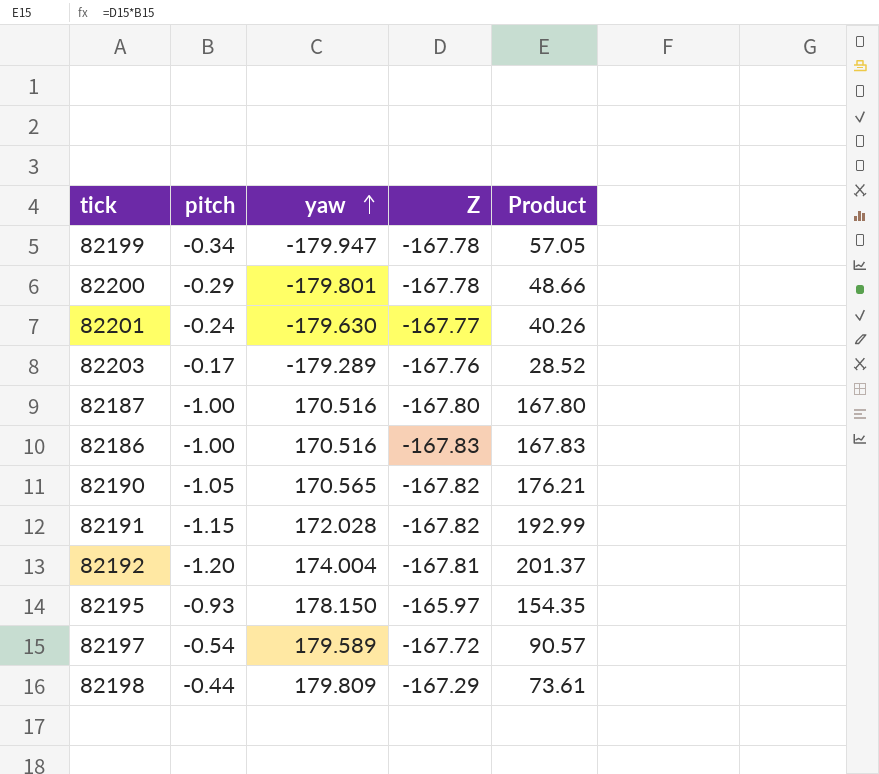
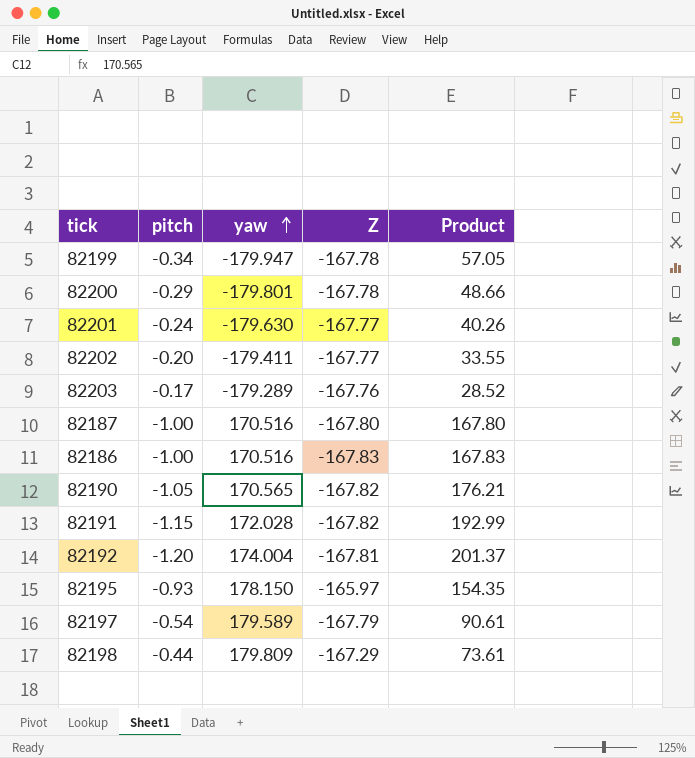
row 82202: none -> -0.20 | -179.411 | -167.77 | 33.55
82197 | Z: -167.72 -> -167.79
82197 | Product: 90.57 -> 90.61

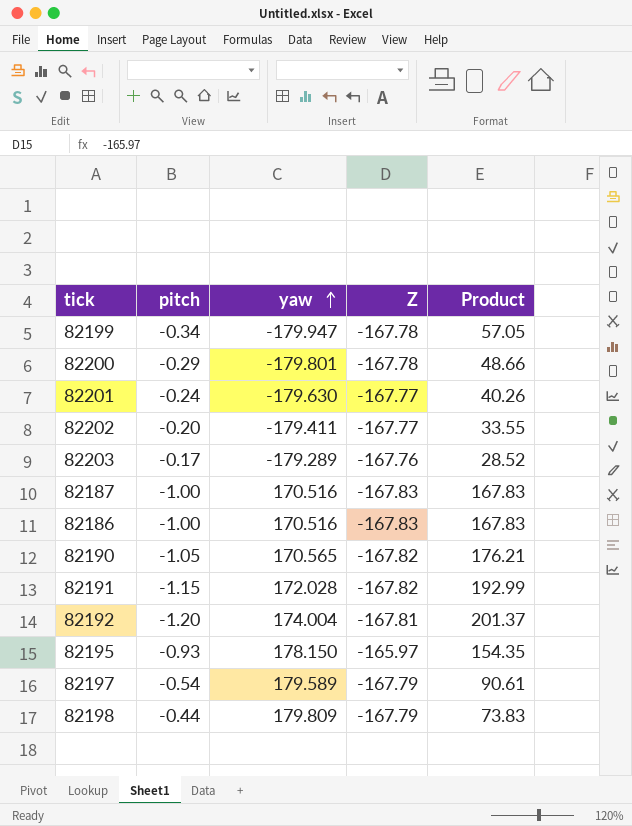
82187 | Z: -167.80 -> -167.83
82187 | Product: 167.80 -> 167.83
82198 | Z: -167.29 -> -167.79
82198 | Product: 73.61 -> 73.83

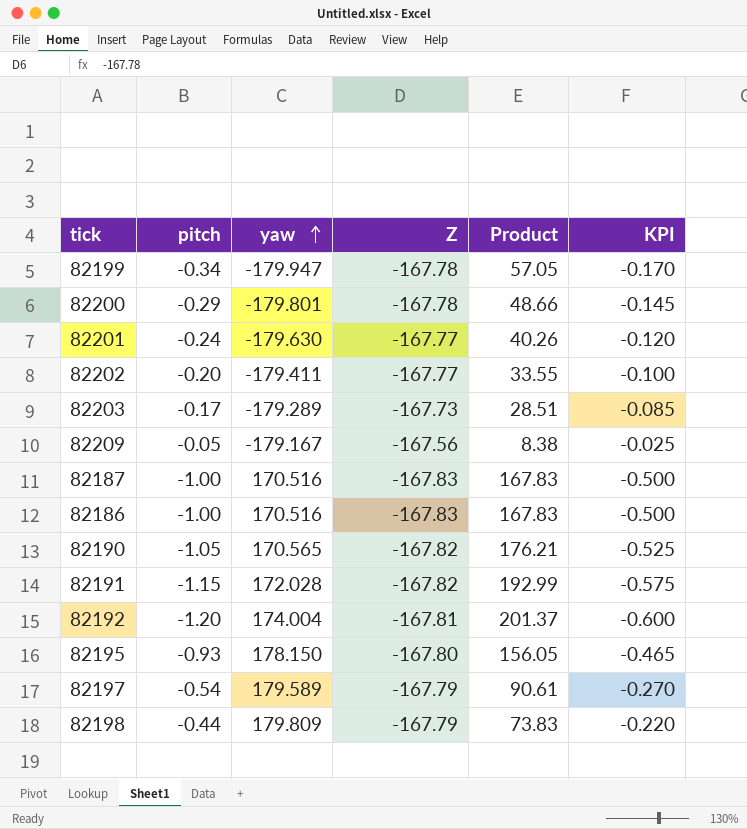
column KPI | formula: none -> [pitch] * 0.5
82203 | Z: -167.76 -> -167.73
82203 | Product: 28.52 -> 28.51
row 82209: none -> -0.05 | -179.167 | -167.56 | 8.38 | -0.025
82195 | Z: -165.97 -> -167.80
82195 | Product: 154.35 -> 156.05

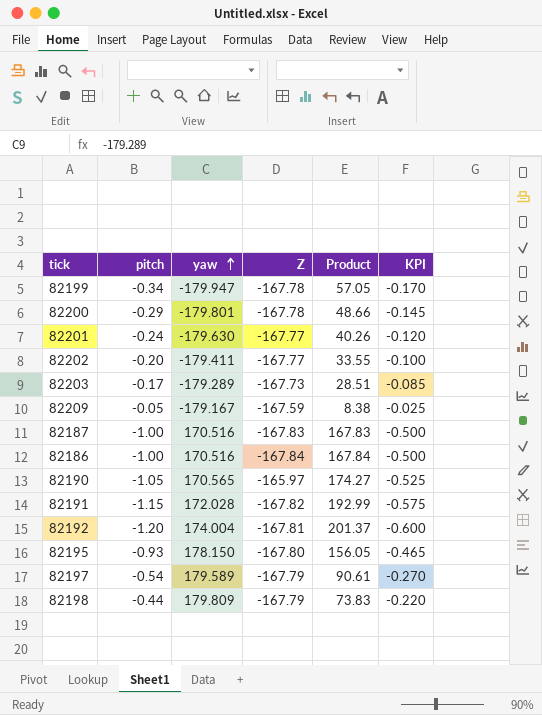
82209 | Z: -167.56 -> -167.59
82186 | Z: -167.83 -> -167.84
82186 | Product: 167.83 -> 167.84
82190 | Z: -167.82 -> -165.97
82190 | Product: 176.21 -> 174.27

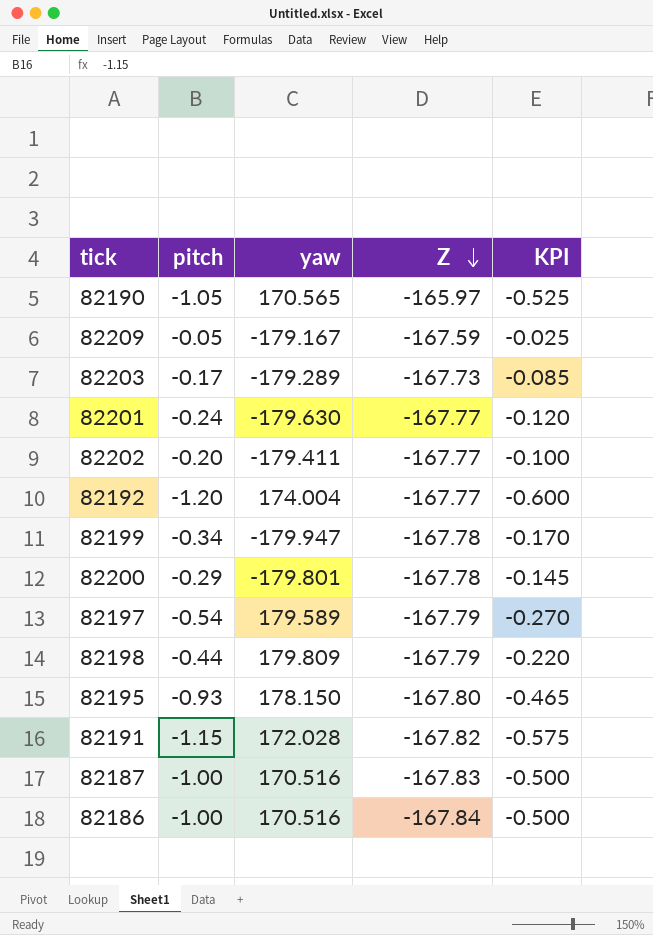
row order: yaw ascending -> Z descending
column Product | formula: [pitch] * [Z] -> none
82192 | Z: -167.81 -> -167.77

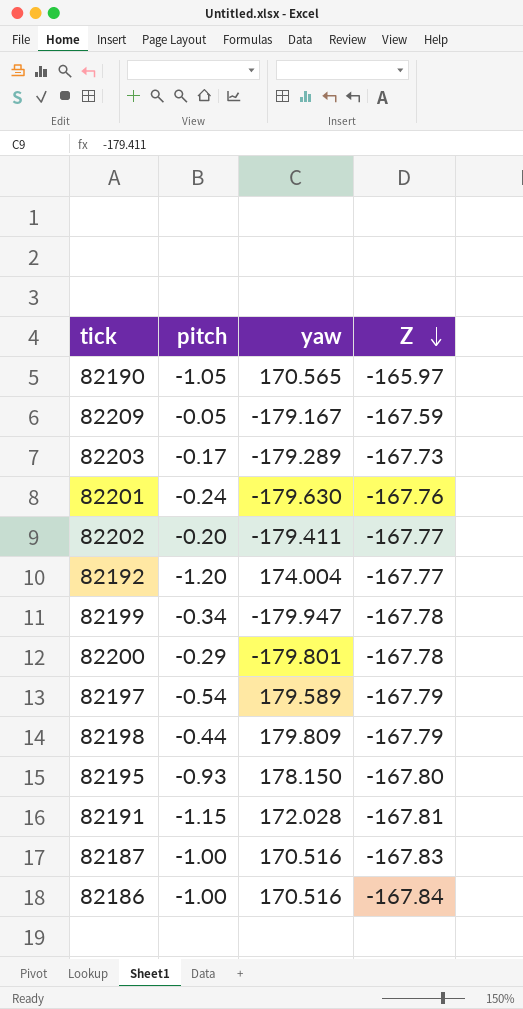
column KPI | formula: [pitch] * 0.5 -> none
82201 | Z: -167.77 -> -167.76
82191 | Z: -167.82 -> -167.81

